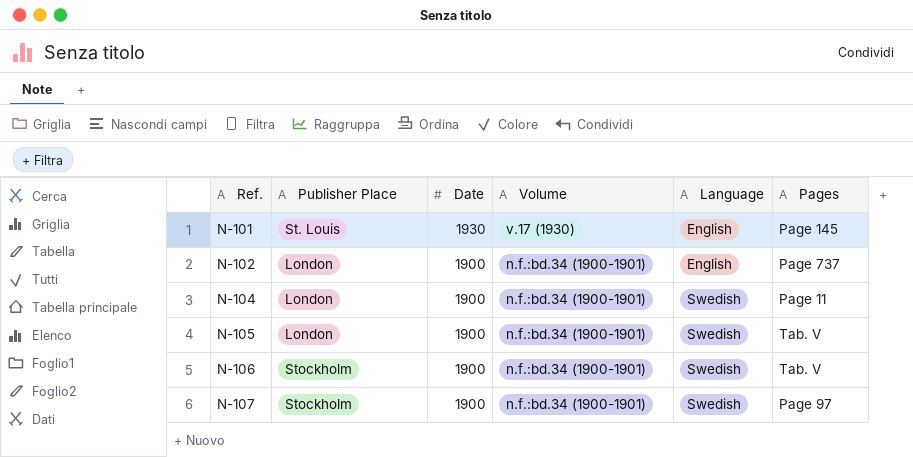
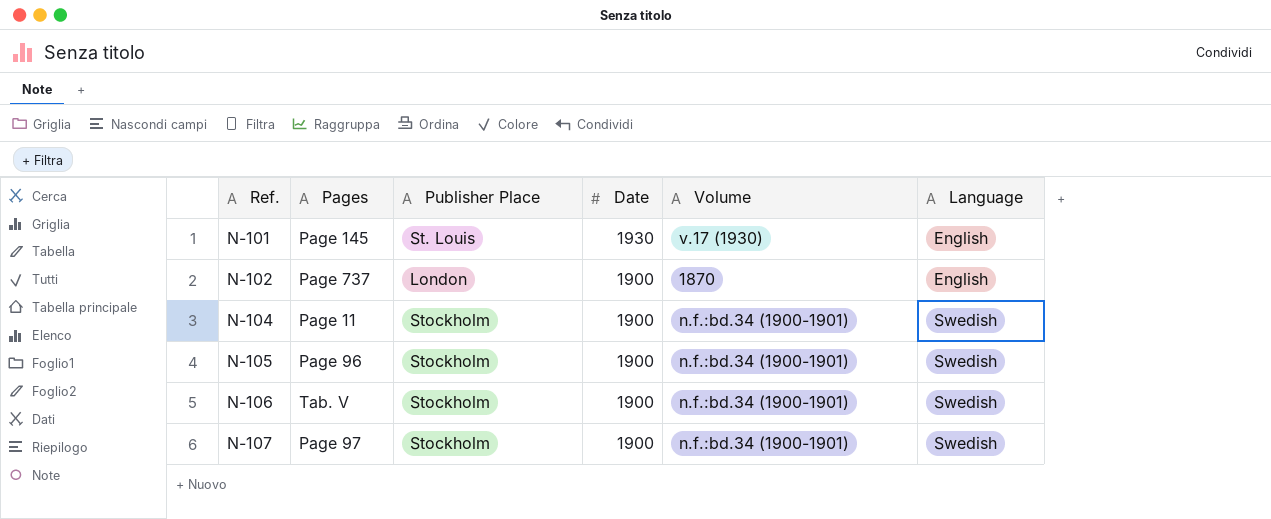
column Pages | position: 6 -> 2
N-102 | Volume: n.f.:bd.34 (1900-1901) -> 1870
N-104 | Publisher Place: London -> Stockholm
N-105 | Pages: Tab. V -> Page 96
N-105 | Publisher Place: London -> Stockholm

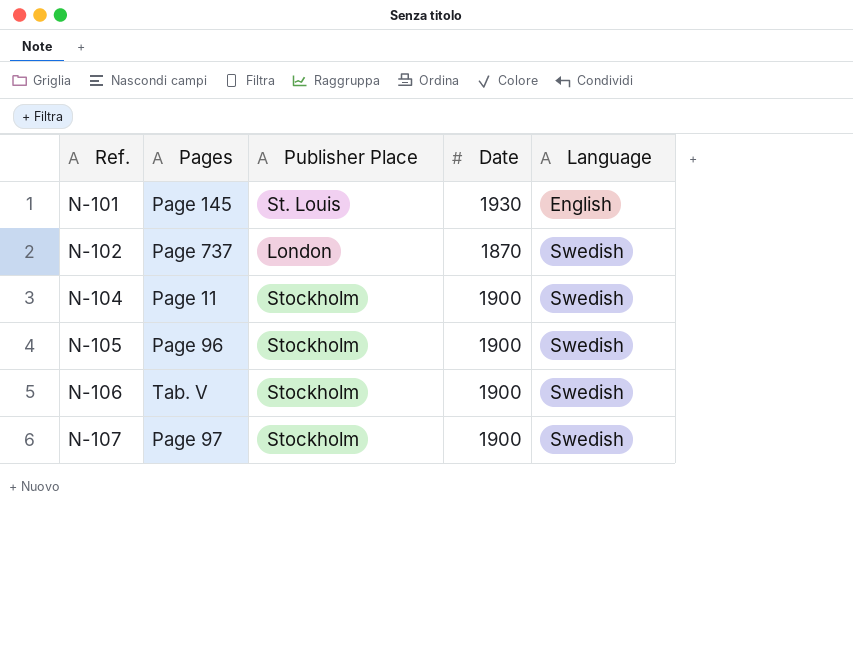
column Volume | position: 5 -> none
N-102 | Date: 1900 -> 1870
N-102 | Language: English -> Swedish

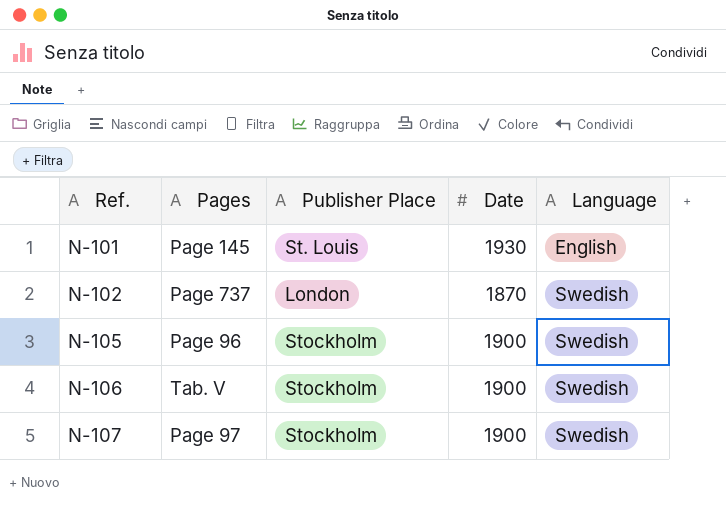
row N-104: Page 11 | Stockholm | 1900 | Swedish -> none

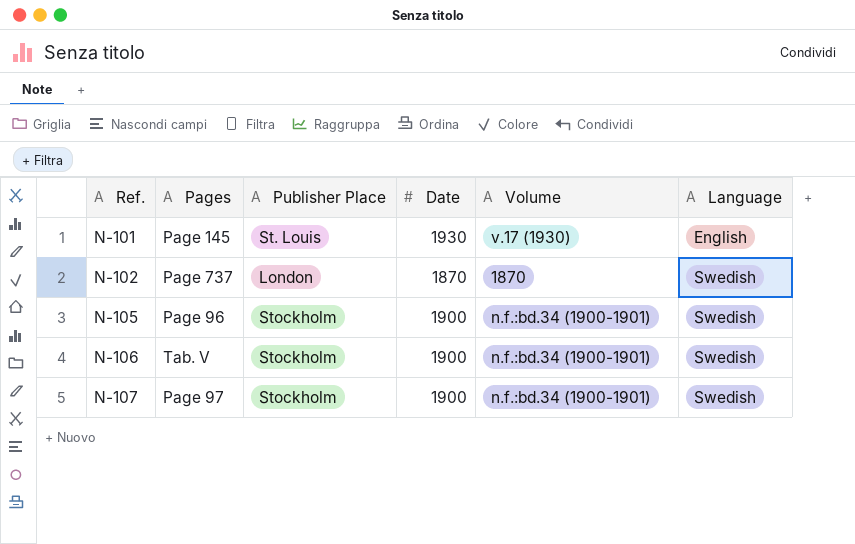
column Volume | position: none -> 5

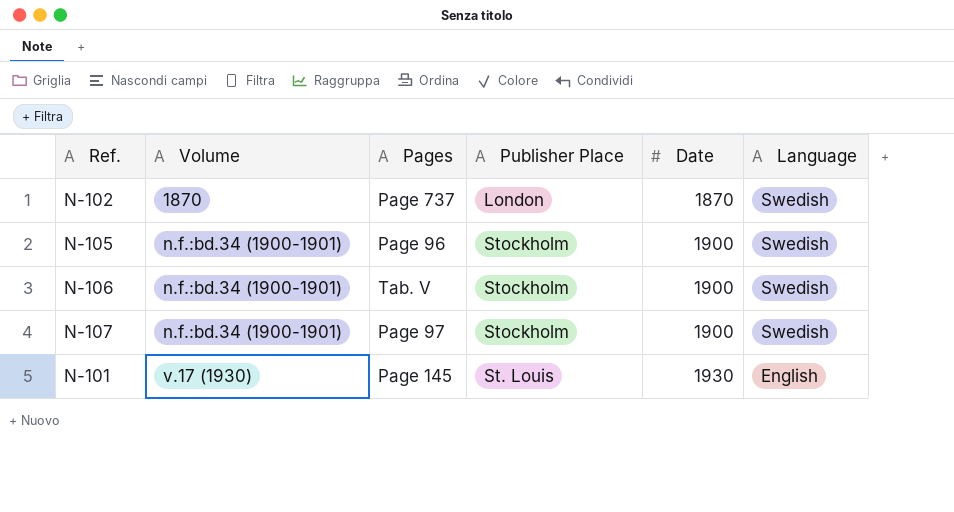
row order: Ref. ascending -> Volume ascending
column Volume | position: 5 -> 2

